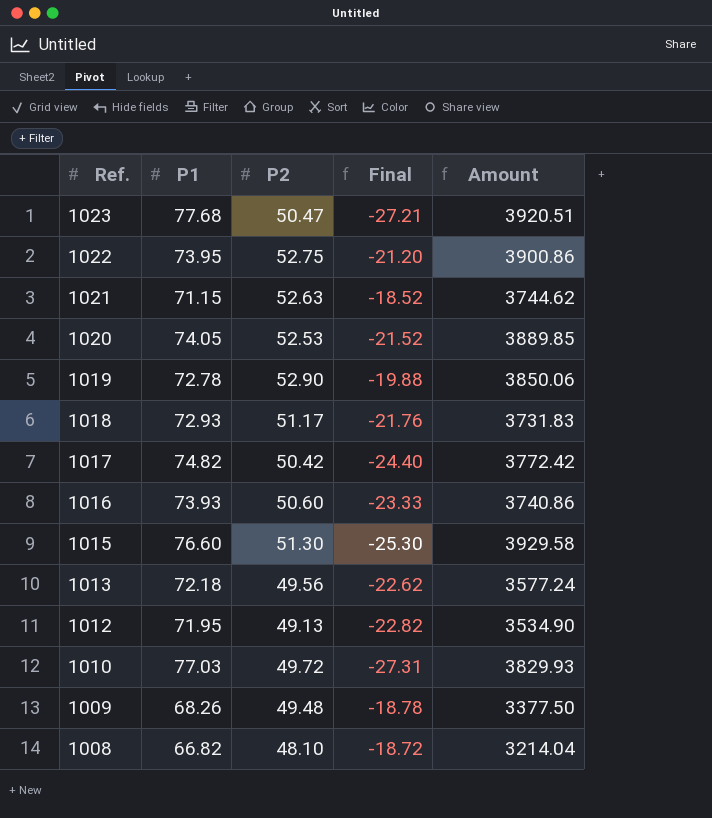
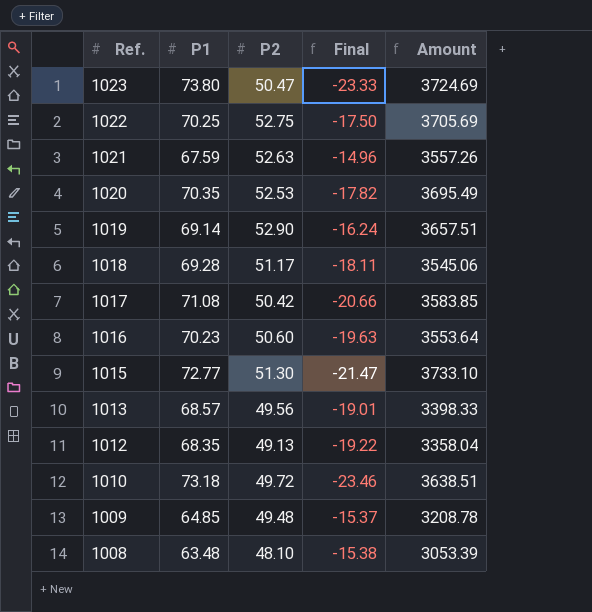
1023 | P1: 77.68 -> 73.80
1023 | Final: -27.21 -> -23.33
1023 | Amount: 3920.51 -> 3724.69
1022 | P1: 73.95 -> 70.25
1022 | Final: -21.20 -> -17.50
1022 | Amount: 3900.86 -> 3705.69
1021 | P1: 71.15 -> 67.59
1021 | Final: -18.52 -> -14.96
1021 | Amount: 3744.62 -> 3557.26
1020 | P1: 74.05 -> 70.35
1020 | Final: -21.52 -> -17.82
1020 | Amount: 3889.85 -> 3695.49
1019 | P1: 72.78 -> 69.14
1019 | Final: -19.88 -> -16.24
1019 | Amount: 3850.06 -> 3657.51
1018 | P1: 72.93 -> 69.28
1018 | Final: -21.76 -> -18.11
1018 | Amount: 3731.83 -> 3545.06
1017 | P1: 74.82 -> 71.08
1017 | Final: -24.40 -> -20.66
1017 | Amount: 3772.42 -> 3583.85
1016 | P1: 73.93 -> 70.23
1016 | Final: -23.33 -> -19.63
1016 | Amount: 3740.86 -> 3553.64
1015 | P1: 76.60 -> 72.77
1015 | Final: -25.30 -> -21.47
1015 | Amount: 3929.58 -> 3733.10
1013 | P1: 72.18 -> 68.57
1013 | Final: -22.62 -> -19.01
1013 | Amount: 3577.24 -> 3398.33
1012 | P1: 71.95 -> 68.35
1012 | Final: -22.82 -> -19.22
1012 | Amount: 3534.90 -> 3358.04
1010 | P1: 77.03 -> 73.18
1010 | Final: -27.31 -> -23.46
1010 | Amount: 3829.93 -> 3638.51
1009 | P1: 68.26 -> 64.85
1009 | Final: -18.78 -> -15.37
1009 | Amount: 3377.50 -> 3208.78
1008 | P1: 66.82 -> 63.48
1008 | Final: -18.72 -> -15.38
1008 | Amount: 3214.04 -> 3053.39

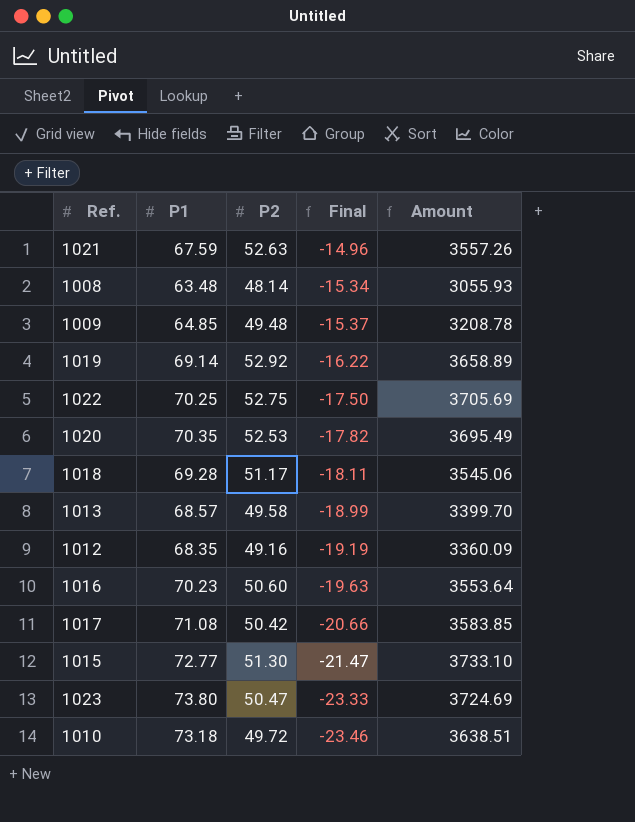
row order: Ref. descending -> Final descending
1008 | P2: 48.10 -> 48.14
1008 | Final: -15.38 -> -15.34
1008 | Amount: 3053.39 -> 3055.93
1019 | P2: 52.90 -> 52.92
1019 | Final: -16.24 -> -16.22
1019 | Amount: 3657.51 -> 3658.89
1013 | P2: 49.56 -> 49.58
1013 | Final: -19.01 -> -18.99
1013 | Amount: 3398.33 -> 3399.70
1012 | P2: 49.13 -> 49.16
1012 | Final: -19.22 -> -19.19
1012 | Amount: 3358.04 -> 3360.09

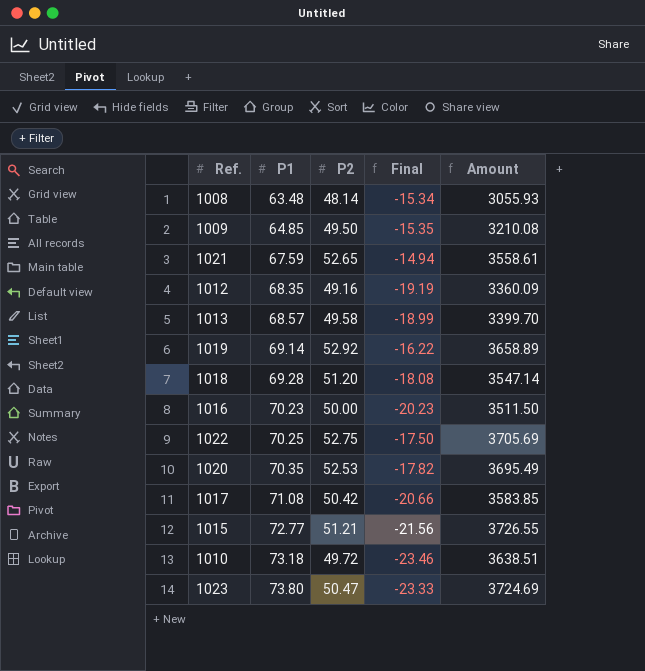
row order: Final descending -> P1 ascending
1009 | P2: 49.48 -> 49.50
1009 | Final: -15.37 -> -15.35
1009 | Amount: 3208.78 -> 3210.08
1021 | P2: 52.63 -> 52.65
1021 | Final: -14.96 -> -14.94
1021 | Amount: 3557.26 -> 3558.61
1018 | P2: 51.17 -> 51.20
1018 | Final: -18.11 -> -18.08
1018 | Amount: 3545.06 -> 3547.14
1016 | P2: 50.60 -> 50.00
1016 | Final: -19.63 -> -20.23
1016 | Amount: 3553.64 -> 3511.50
1015 | P2: 51.30 -> 51.21
1015 | Final: -21.47 -> -21.56
1015 | Amount: 3733.10 -> 3726.55

